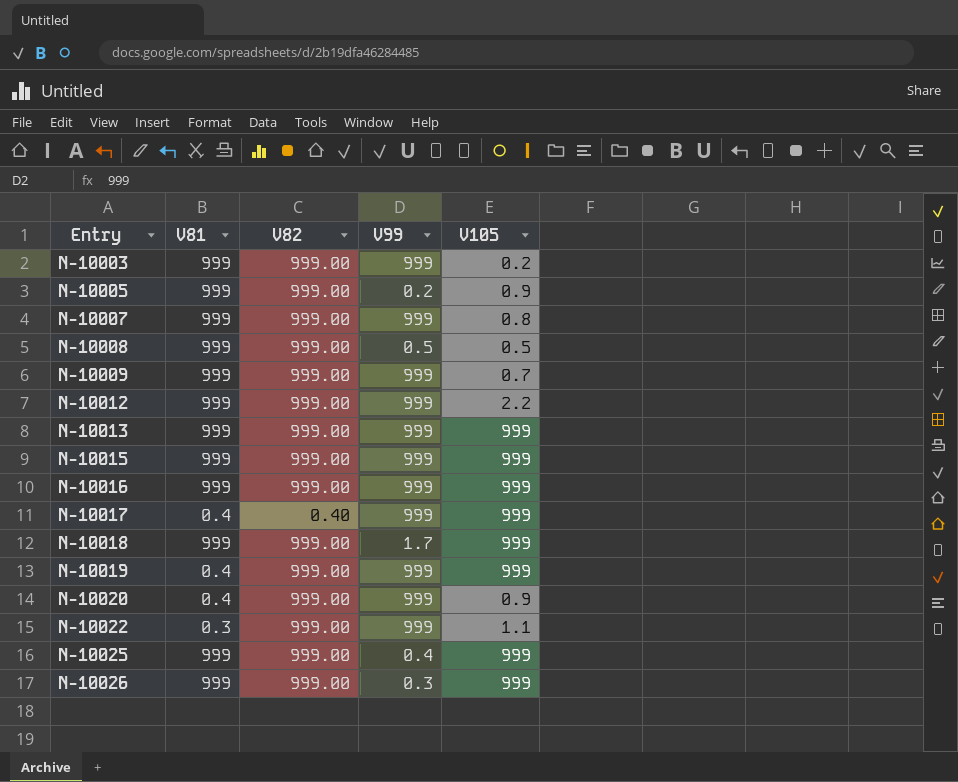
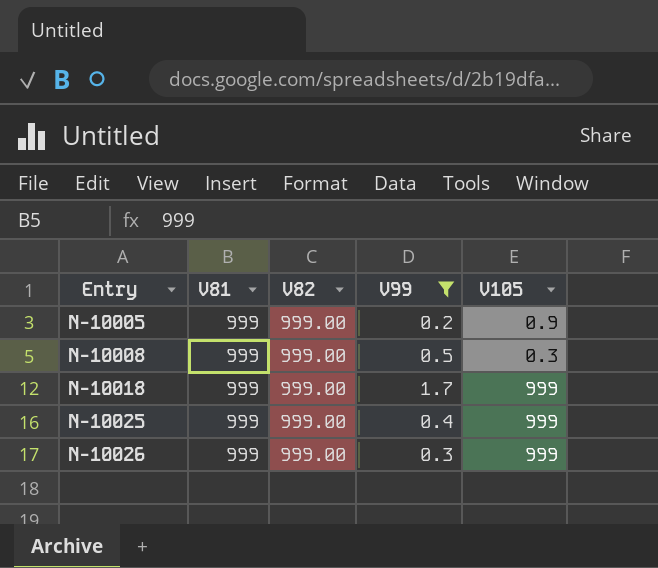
filter: none -> V99 != 999
N-10008 | V105: 0.5 -> 0.3

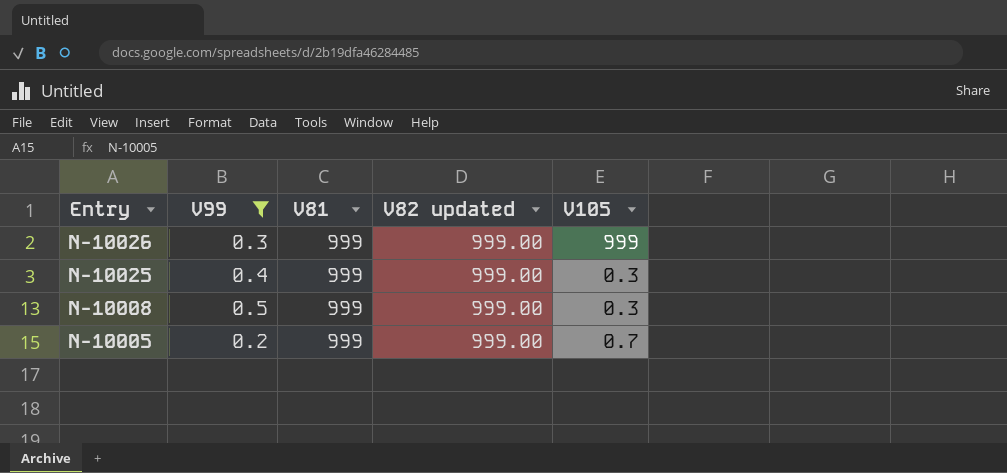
row order: Entry ascending -> Entry descending
column V99 | position: 4 -> 2
column name: V82 -> V82 updated
row N-10018: 999 | 999.00 | 1.7 | 999 -> none
N-10025 | V105: 999 -> 0.3
N-10005 | V105: 0.9 -> 0.7

